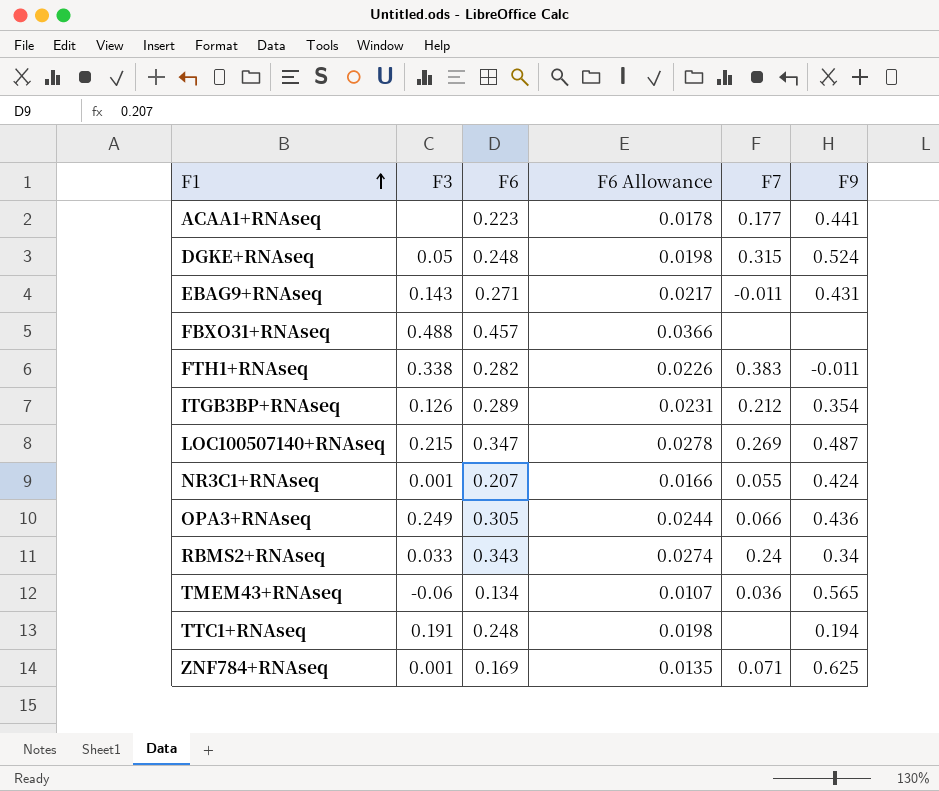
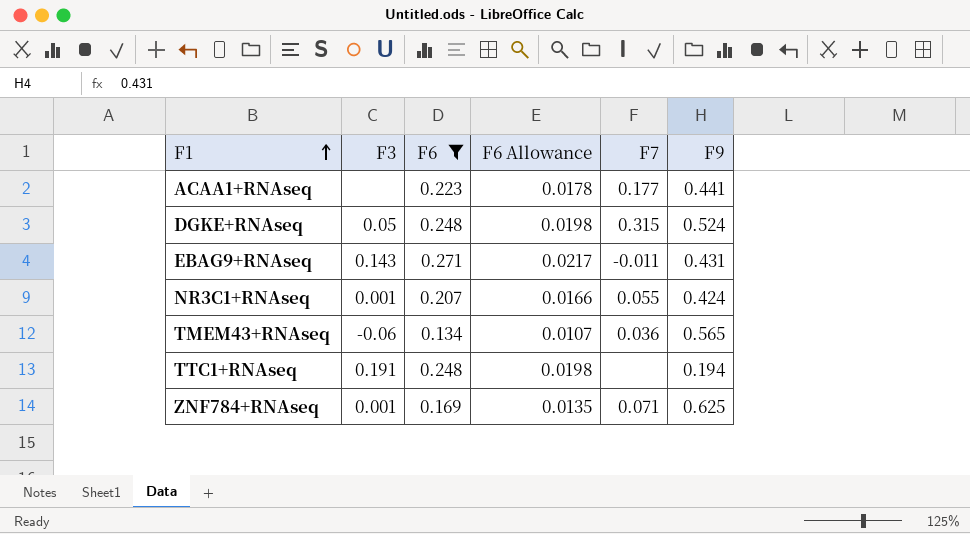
filter: none -> F6 <= 0.271

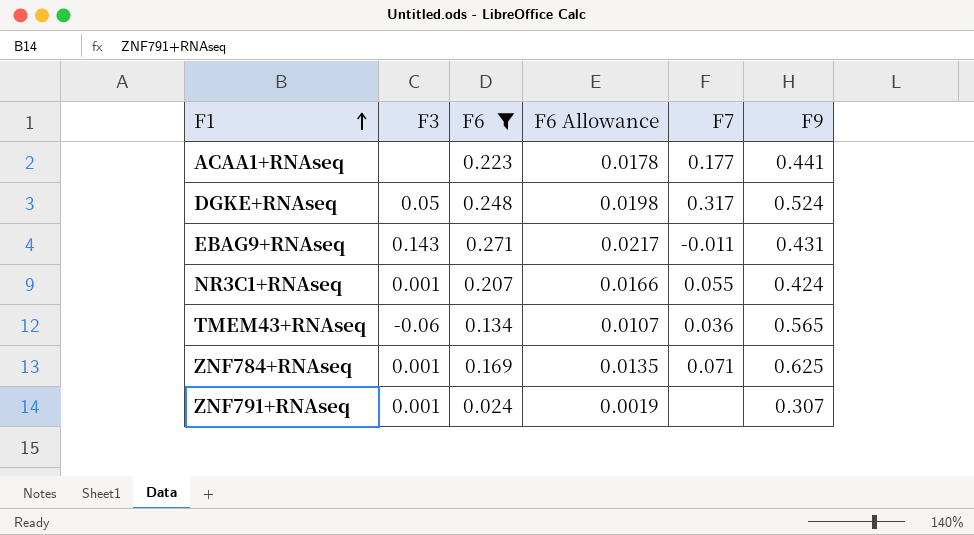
row TTC1+RNAseq: 0.191 | 0.248 | 0.0198 | none | 0.194 -> none
DGKE+RNAseq | F7: 0.315 -> 0.317
row ZNF791+RNAseq: none -> 0.001 | 0.024 | 0.0019 | none | 0.307

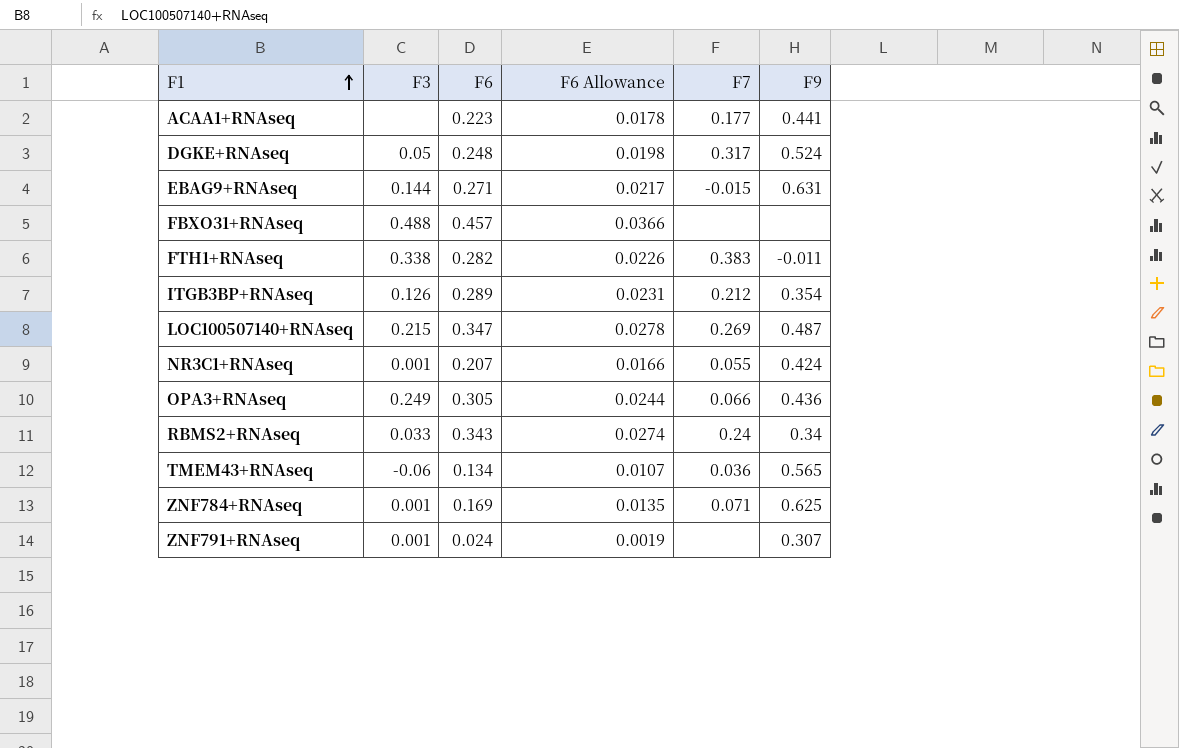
filter: F6 <= 0.271 -> none
EBAG9+RNAseq | F3: 0.143 -> 0.144
EBAG9+RNAseq | F7: -0.011 -> -0.015
EBAG9+RNAseq | F9: 0.431 -> 0.631

